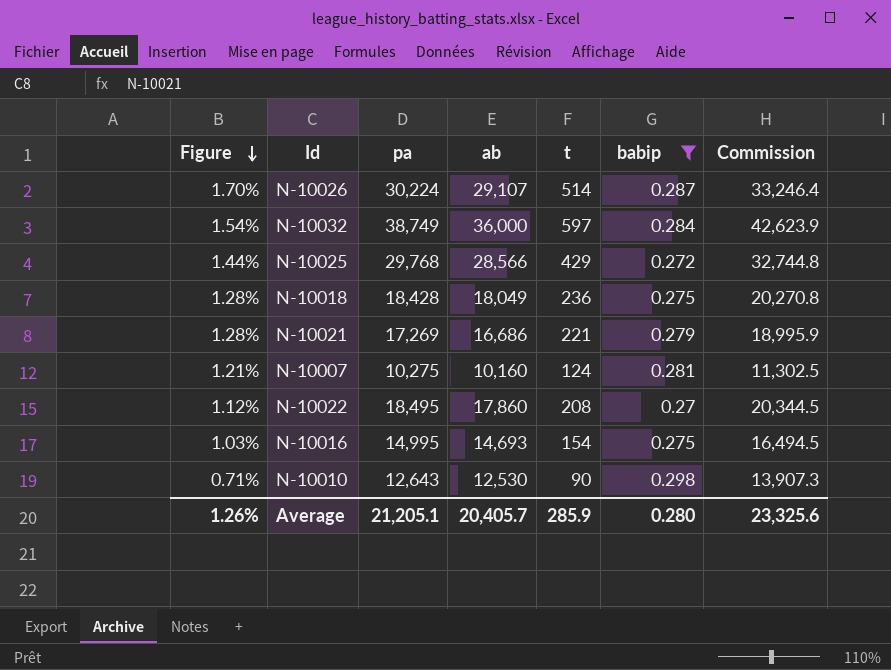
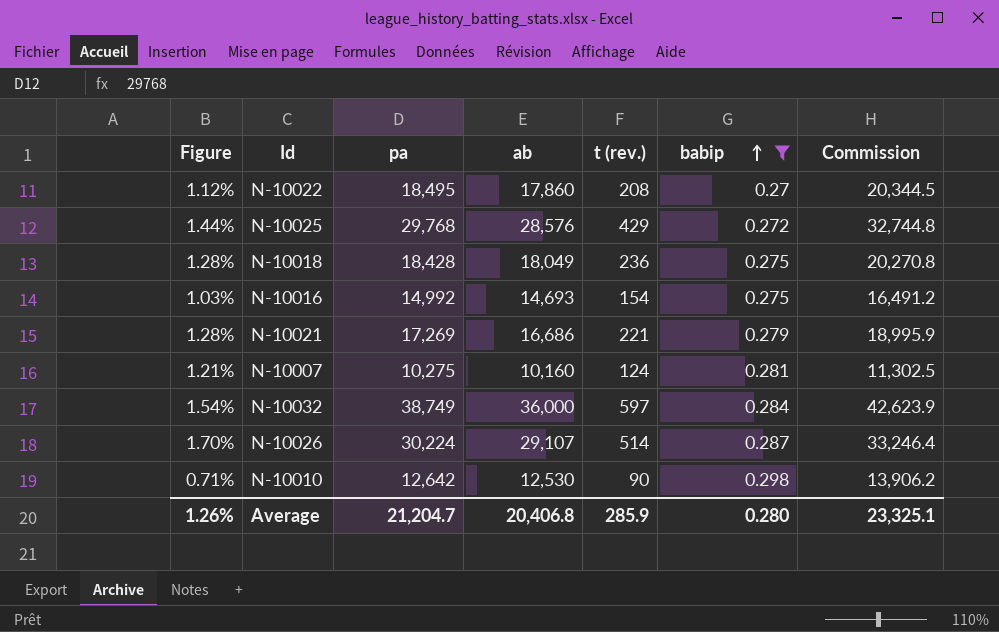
row order: Figure descending -> babip ascending
column name: t -> t (rev.)
N-10025 | ab: 28,566 -> 28,576
N-10016 | pa: 14,995 -> 14,992
N-10016 | Commission: 16,494.5 -> 16,491.2
N-10010 | pa: 12,643 -> 12,642
N-10010 | Commission: 13,907.3 -> 13,906.2
Average | pa: 21,205.1 -> 21,204.7
Average | ab: 20,405.7 -> 20,406.8
Average | Commission: 23,325.6 -> 23,325.1

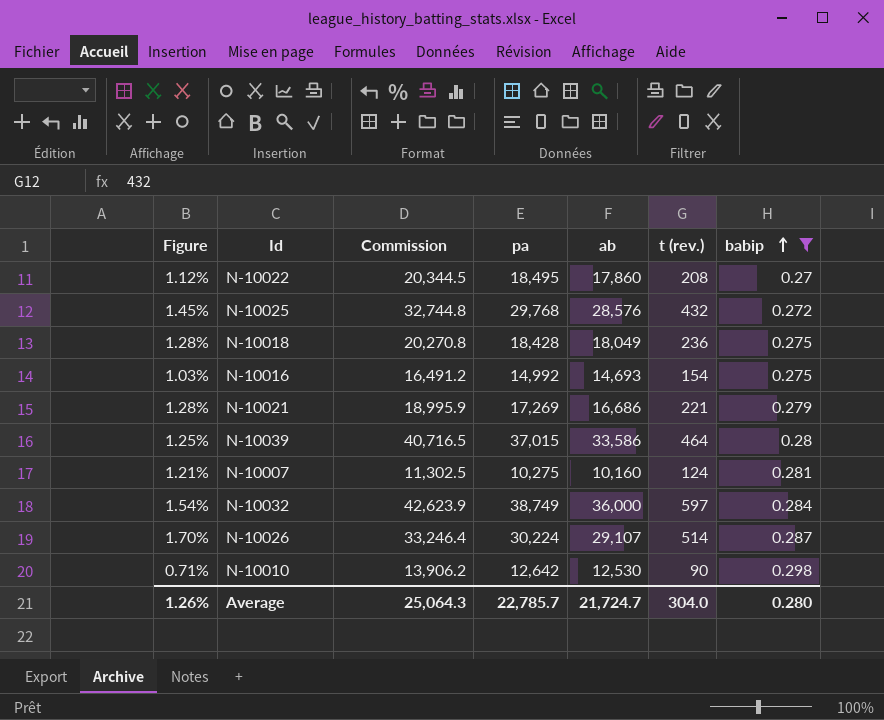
column Commission | position: 7 -> 3
N-10025 | Figure: 1.44% -> 1.45%
N-10025 | t (rev.): 429 -> 432
row N-10039: none -> 1.25% | 40,716.5 | 37,015 | 33,586 | 464 | 0.28
Average | Commission: 23,325.1 -> 25,064.3
Average | pa: 21,204.7 -> 22,785.7
Average | ab: 20,406.8 -> 21,724.7
Average | t (rev.): 285.9 -> 304.0

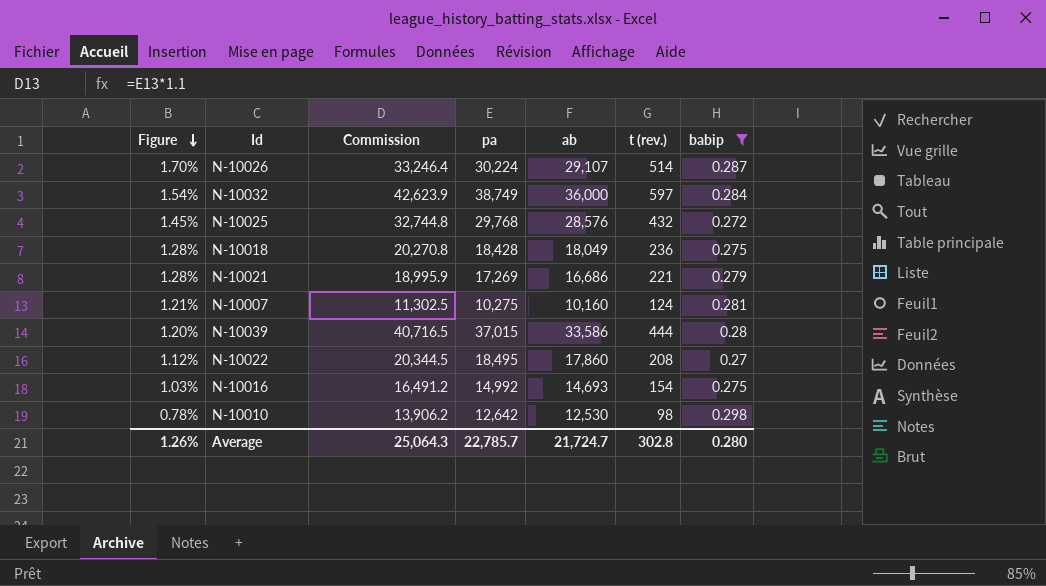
row order: babip ascending -> Figure descending
N-10039 | Figure: 1.25% -> 1.20%
N-10039 | t (rev.): 464 -> 444
N-10010 | Figure: 0.71% -> 0.78%
N-10010 | t (rev.): 90 -> 98
Average | t (rev.): 304.0 -> 302.8

